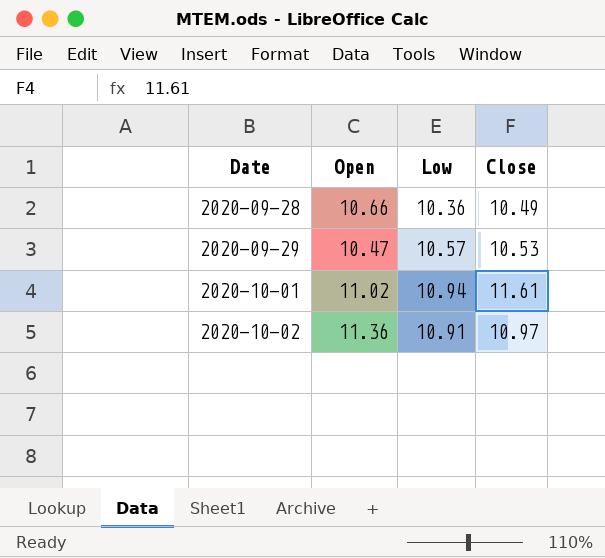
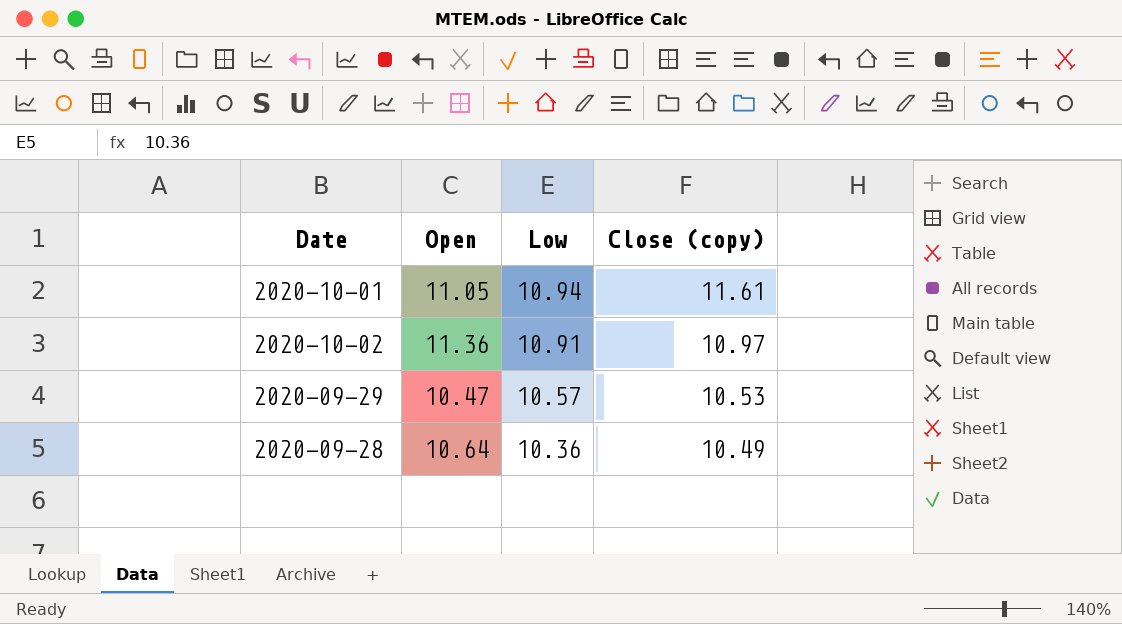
row order: Date ascending -> Low descending
column name: Close -> Close (copy)
2020-10-01 | Open: 11.02 -> 11.05
2020-09-28 | Open: 10.66 -> 10.64

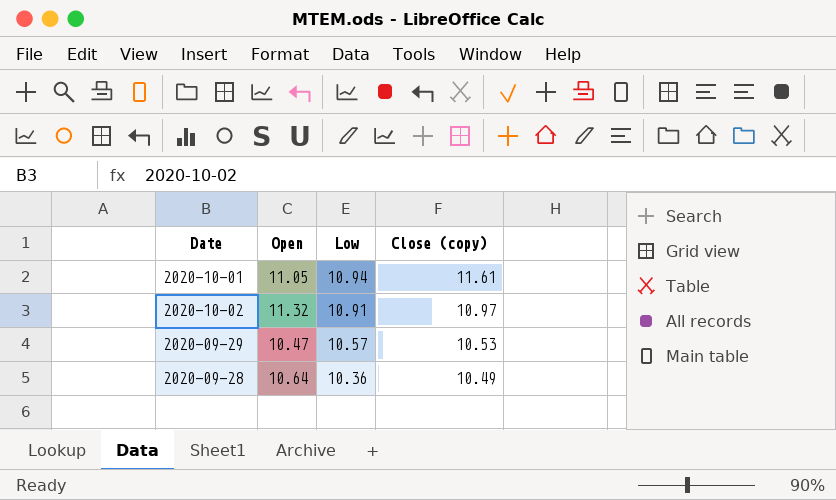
2020-10-02 | Open: 11.36 -> 11.32

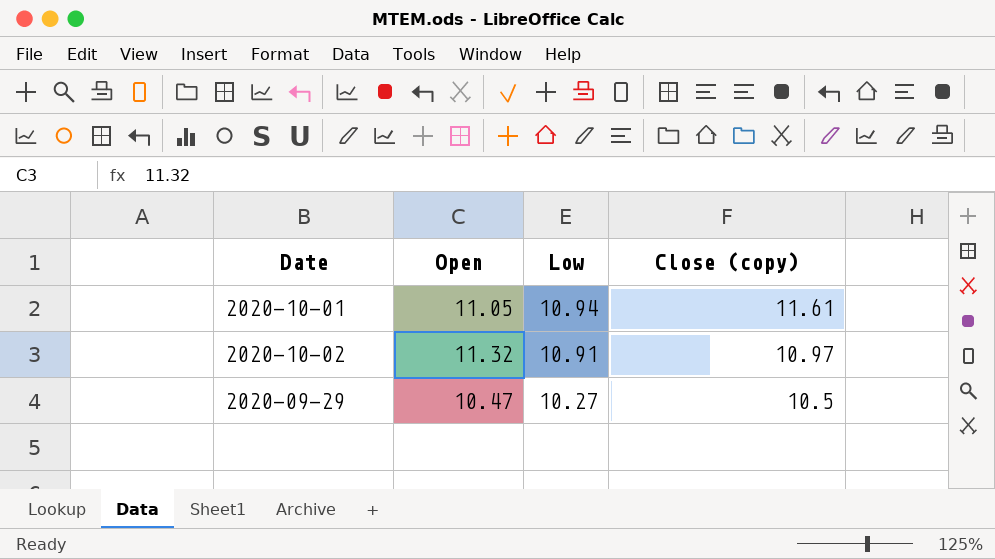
row 2020-09-28: 10.64 | 10.36 | 10.49 -> none
2020-09-29 | Low: 10.57 -> 10.27
2020-09-29 | Close (copy): 10.53 -> 10.5

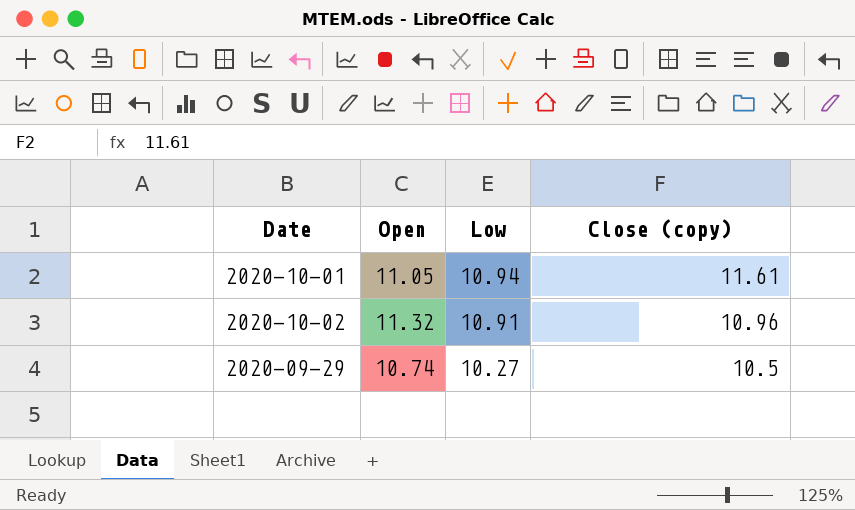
2020-10-02 | Close (copy): 10.97 -> 10.96
2020-09-29 | Open: 10.47 -> 10.74

